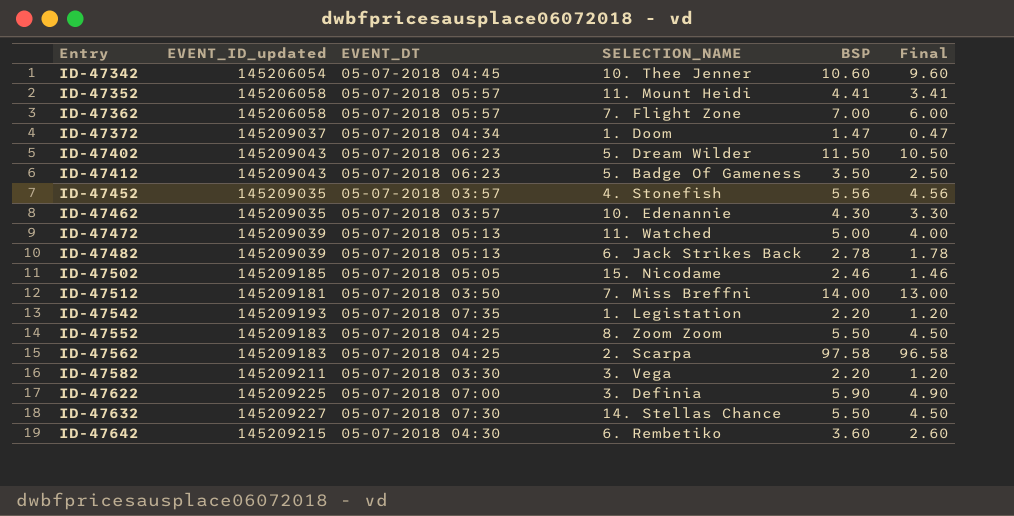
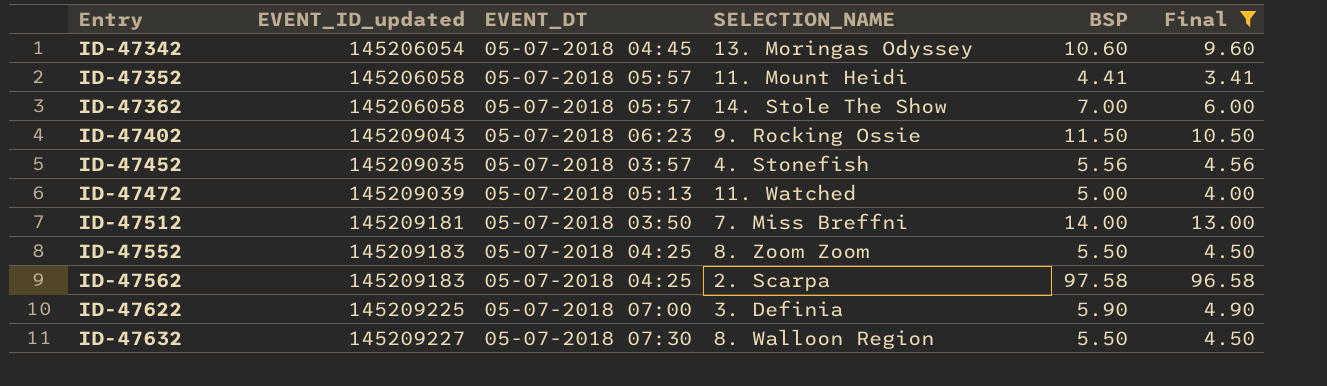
filter: none -> Final >= 3.41
ID-47342 | SELECTION_NAME: 10. Thee Jenner -> 13. Moringas Odyssey
ID-47362 | SELECTION_NAME: 7. Flight Zone -> 14. Stole The Show
ID-47402 | SELECTION_NAME: 5. Dream Wilder -> 9. Rocking Ossie
ID-47632 | SELECTION_NAME: 14. Stellas Chance -> 8. Walloon Region

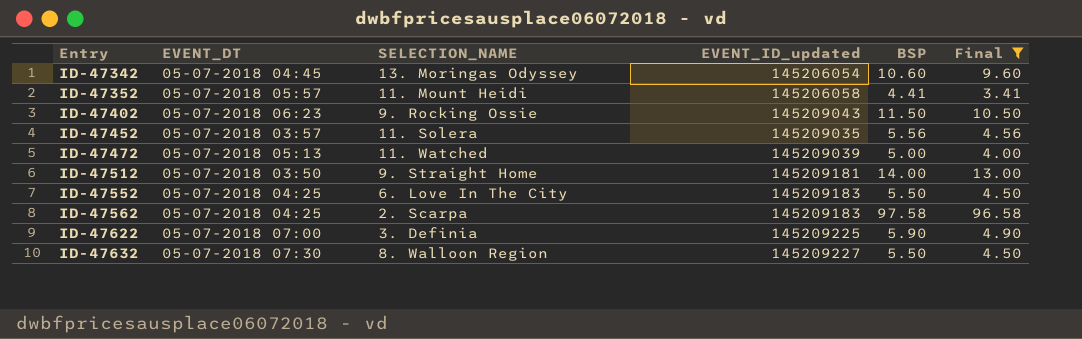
column EVENT_ID_updated | position: 2 -> 4
row ID-47362: 145206058 | 05-07-2018 05:57 | 14. Stole The Show | 7.00 | 6.00 -> none
ID-47452 | SELECTION_NAME: 4. Stonefish -> 11. Solera
ID-47512 | SELECTION_NAME: 7. Miss Breffni -> 9. Straight Home
ID-47552 | SELECTION_NAME: 8. Zoom Zoom -> 6. Love In The City

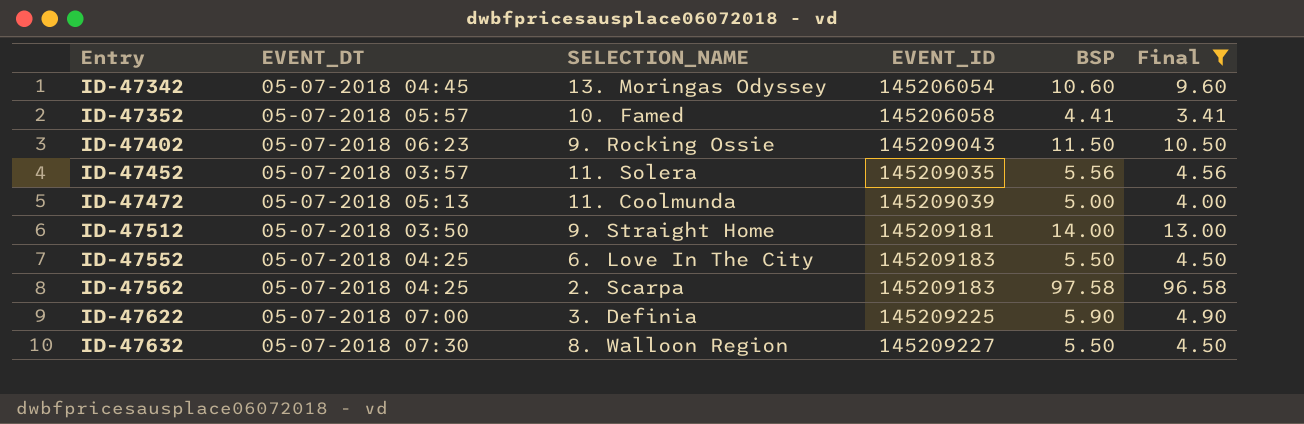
column name: EVENT_ID_updated -> EVENT_ID
ID-47352 | SELECTION_NAME: 11. Mount Heidi -> 10. Famed
ID-47472 | SELECTION_NAME: 11. Watched -> 11. Coolmunda

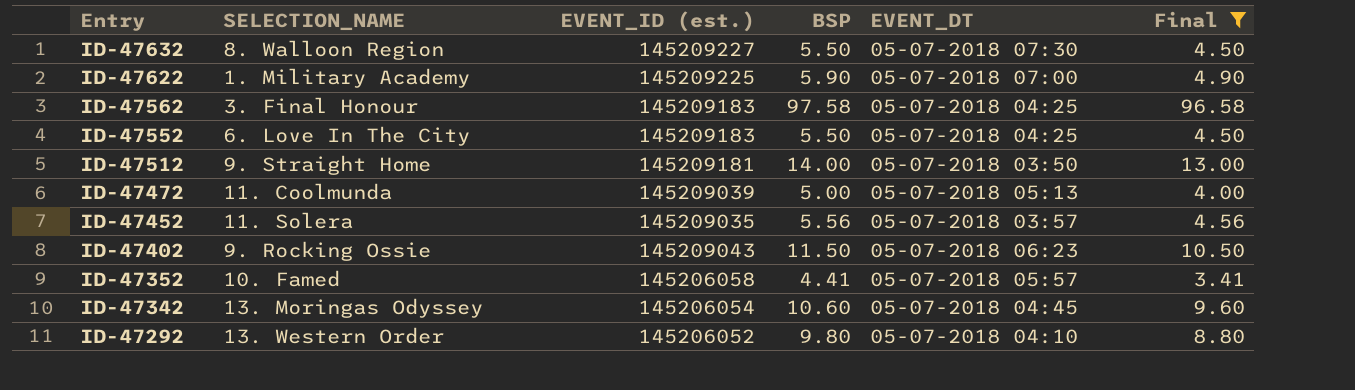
row order: Entry ascending -> Entry descending
column name: EVENT_ID -> EVENT_ID (est.)
column EVENT_DT | position: 2 -> 5
ID-47622 | SELECTION_NAME: 3. Definia -> 1. Military Academy
ID-47562 | SELECTION_NAME: 2. Scarpa -> 3. Final Honour
row ID-47292: none -> 13. Western Order | 145206052 | 9.80 | 05-07-2018 04:10 | 8.80

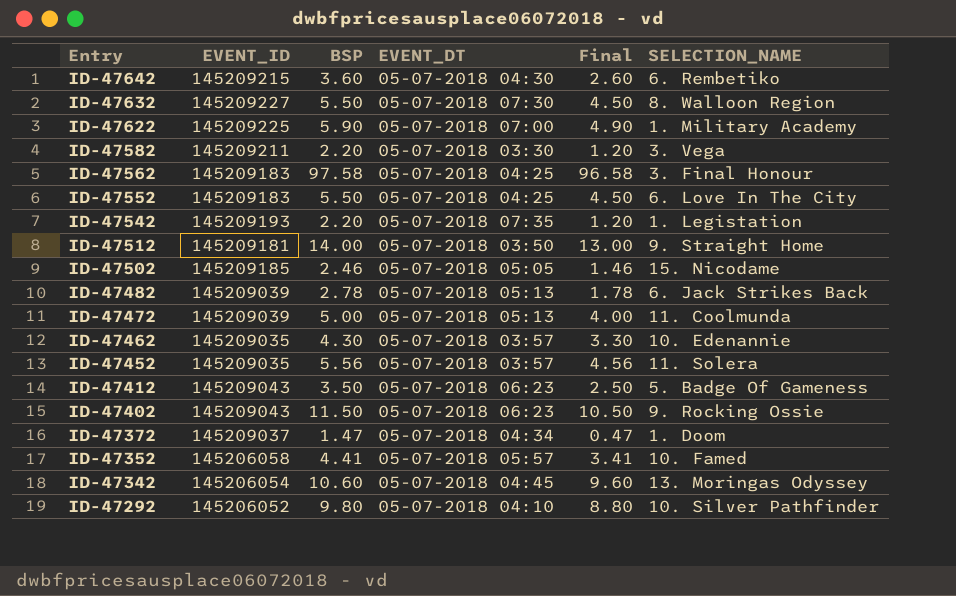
filter: Final >= 3.41 -> none
column name: EVENT_ID (est.) -> EVENT_ID
column SELECTION_NAME | position: 2 -> 6
ID-47292 | SELECTION_NAME: 13. Western Order -> 10. Silver Pathfinder

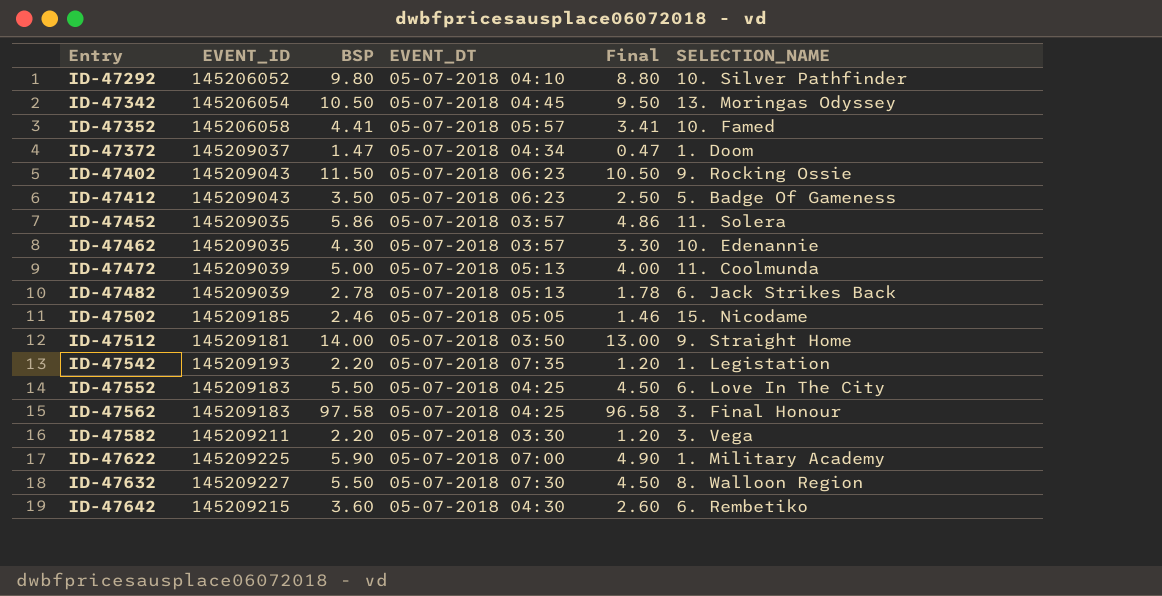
row order: Entry descending -> Entry ascending
ID-47342 | BSP: 10.60 -> 10.50
ID-47342 | Final: 9.60 -> 9.50
ID-47452 | BSP: 5.56 -> 5.86
ID-47452 | Final: 4.56 -> 4.86

